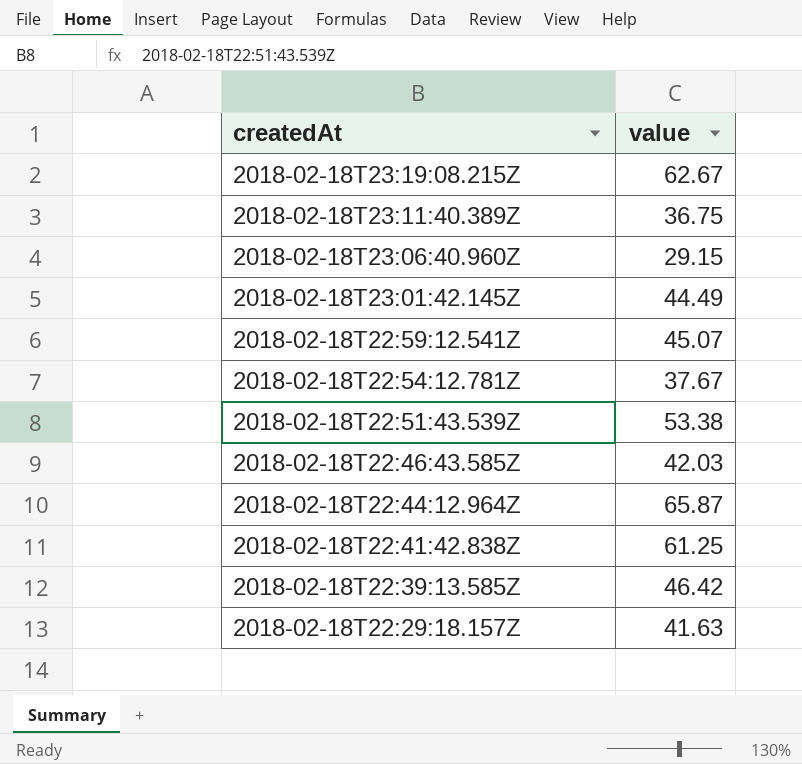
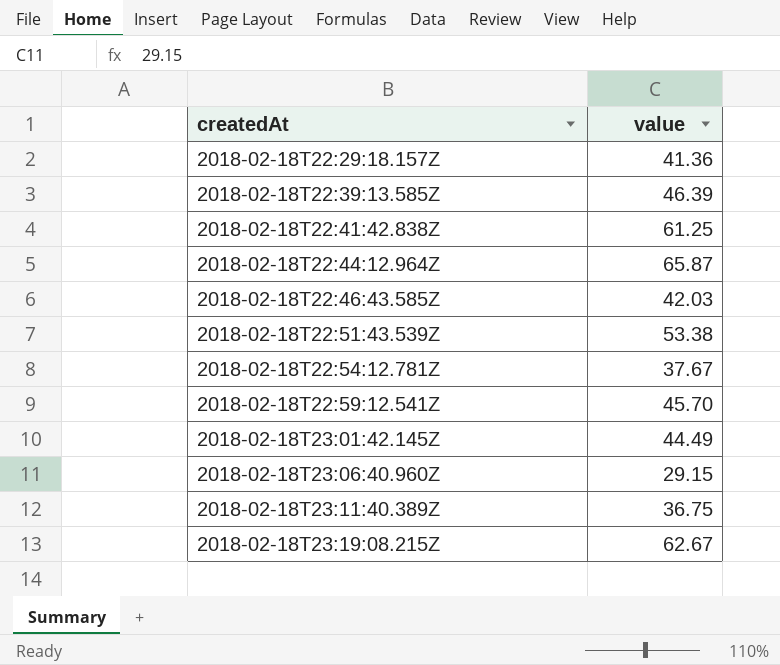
row order: createdAt descending -> createdAt ascending
2018-02-18T22:29:18.157Z | value: 41.63 -> 41.36
2018-02-18T22:39:13.585Z | value: 46.42 -> 46.39
2018-02-18T22:59:12.541Z | value: 45.07 -> 45.70

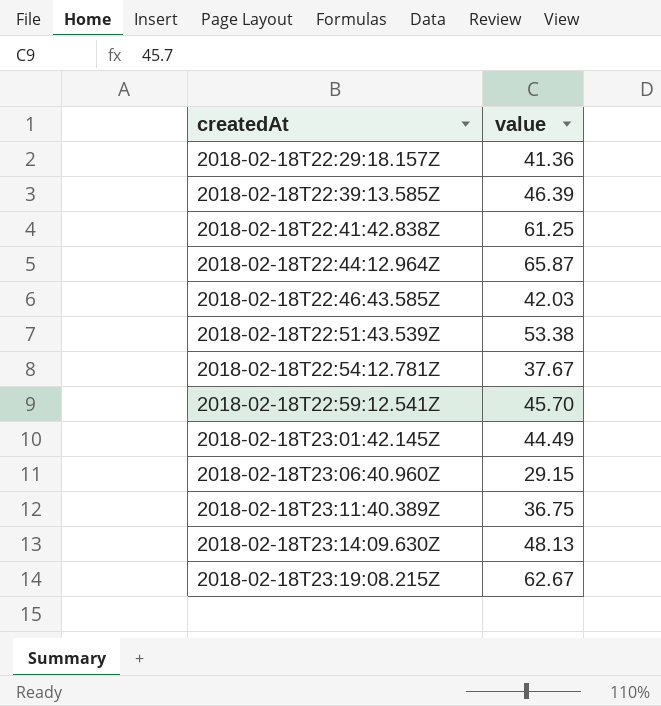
row 2018-02-18T23:14:09.630Z: none -> 48.13

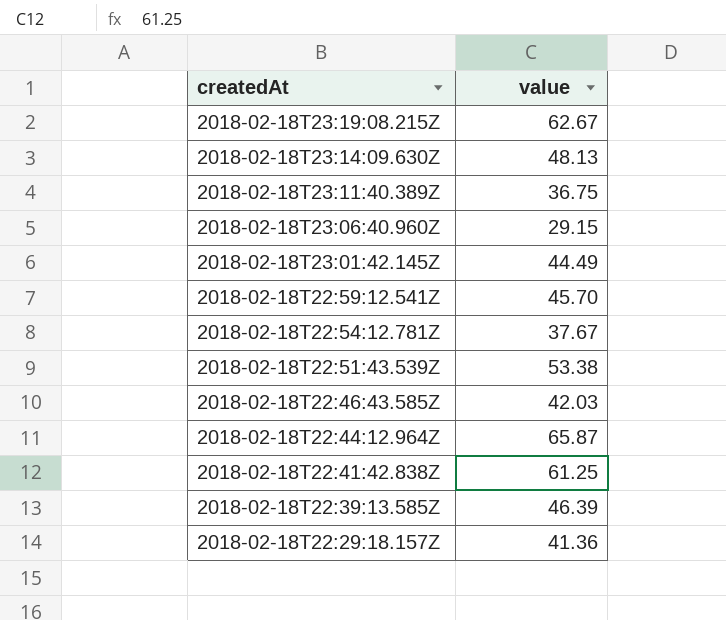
row order: createdAt ascending -> createdAt descending

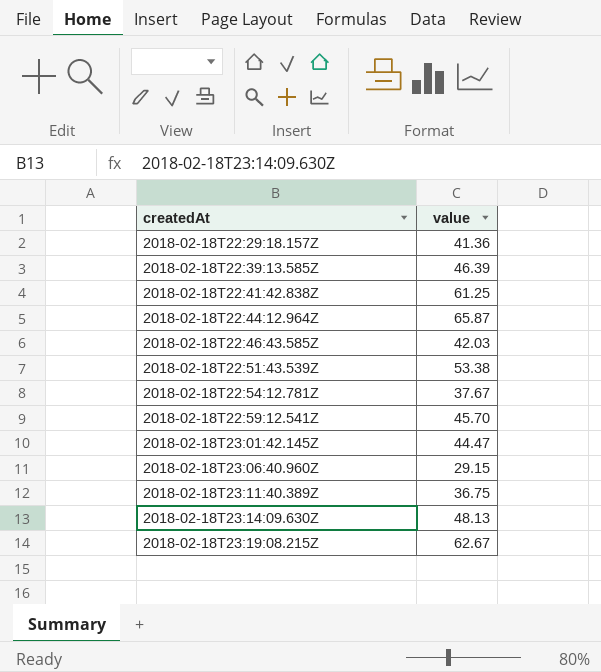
row order: createdAt descending -> createdAt ascending
2018-02-18T23:01:42.145Z | value: 44.49 -> 44.47

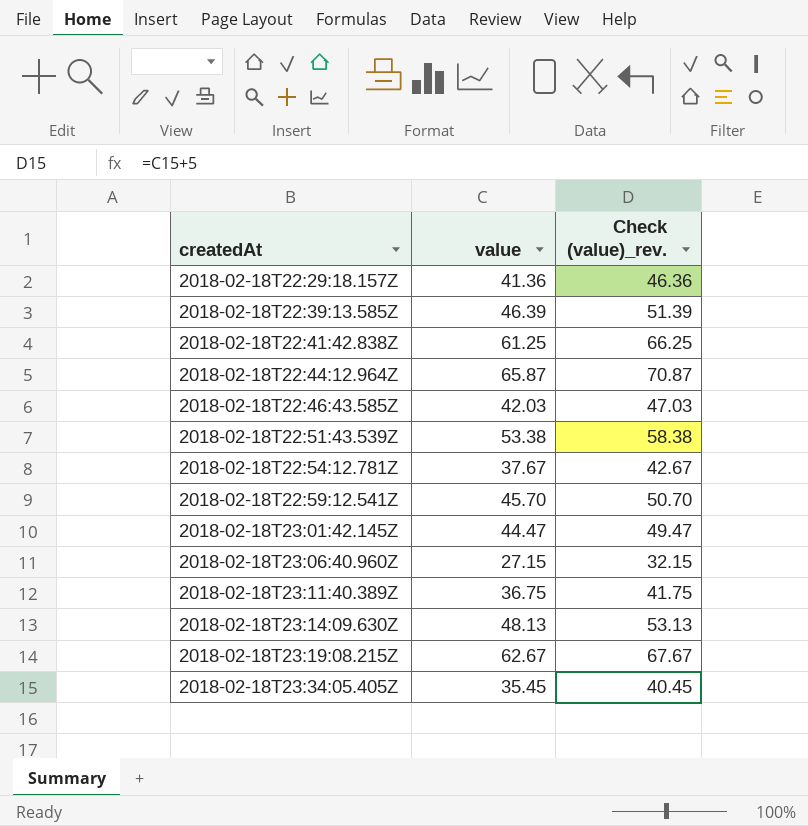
column Check (value)_rev. | formula: none -> [value] + 5
2018-02-18T23:06:40.960Z | value: 29.15 -> 27.15
row 2018-02-18T23:34:05.405Z: none -> 35.45 | 40.45

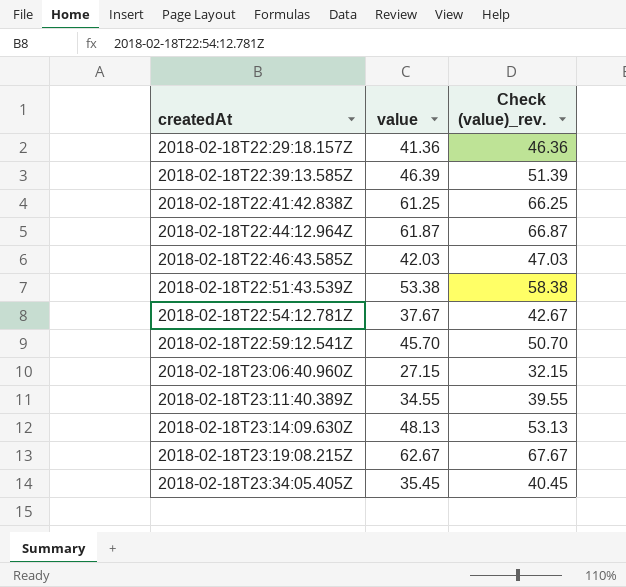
row 2018-02-18T23:01:42.145Z: 44.47 | 49.47 -> none
2018-02-18T22:44:12.964Z | value: 65.87 -> 61.87
2018-02-18T22:44:12.964Z | Check (value)_rev.: 70.87 -> 66.87
2018-02-18T23:11:40.389Z | value: 36.75 -> 34.55
2018-02-18T23:11:40.389Z | Check (value)_rev.: 41.75 -> 39.55

